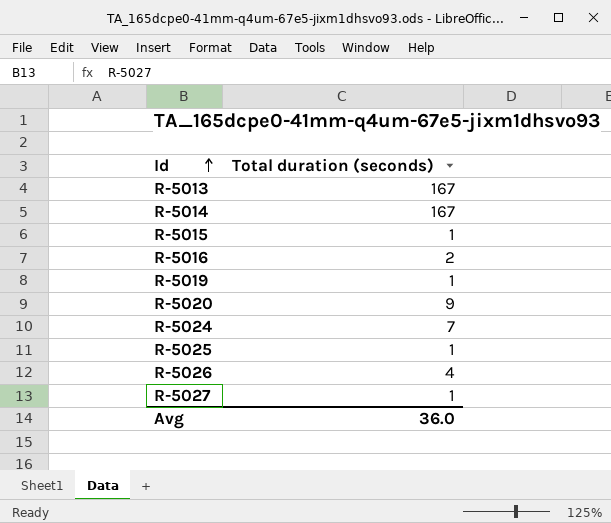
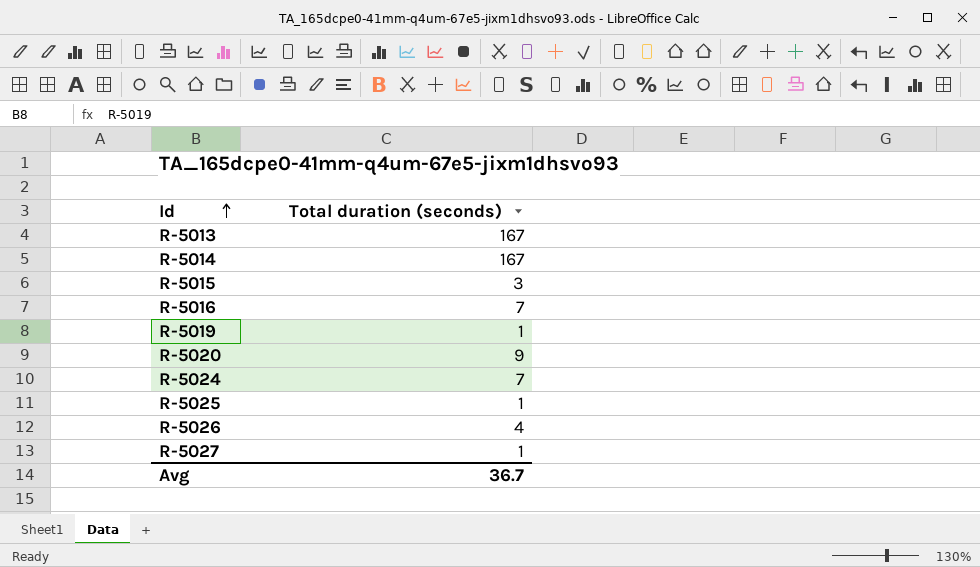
R-5015 | Total duration (seconds): 1 -> 3
R-5016 | Total duration (seconds): 2 -> 7
Avg | Total duration (seconds): 36.0 -> 36.7

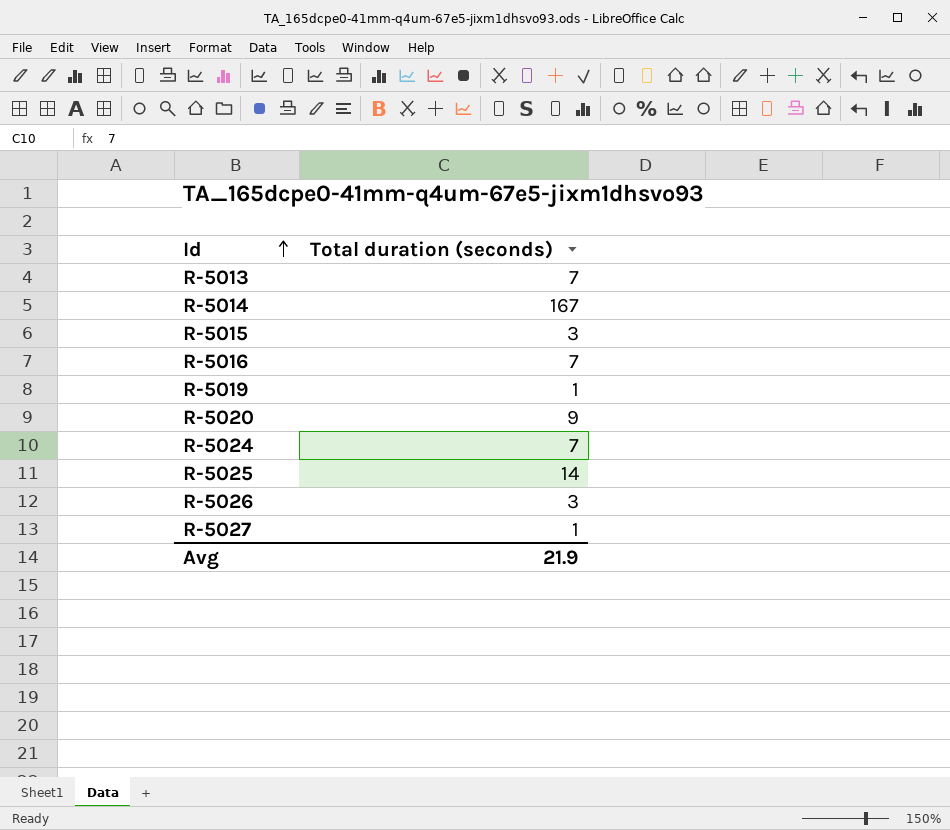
R-5013 | Total duration (seconds): 167 -> 7
R-5025 | Total duration (seconds): 1 -> 14
R-5026 | Total duration (seconds): 4 -> 3
Avg | Total duration (seconds): 36.7 -> 21.9

